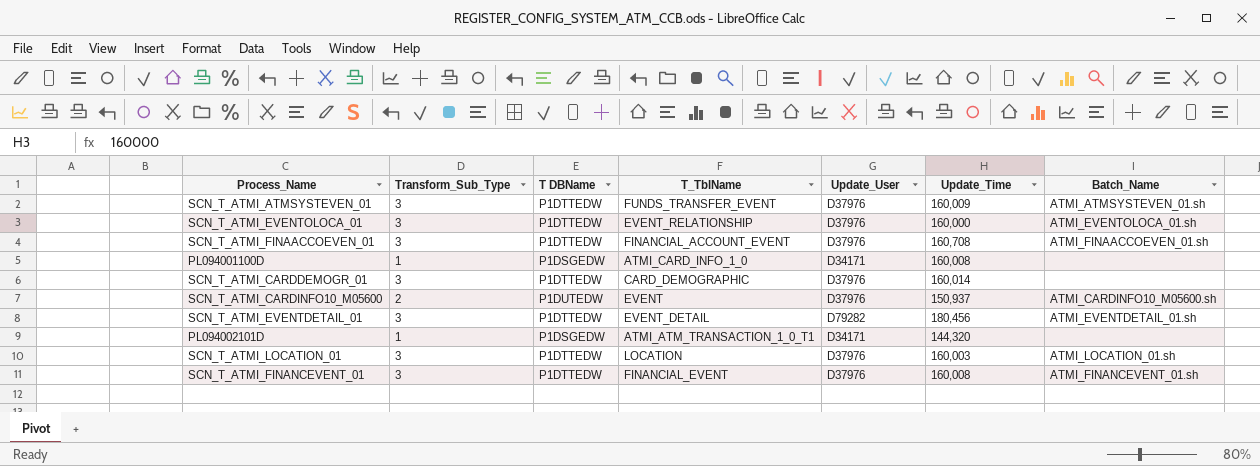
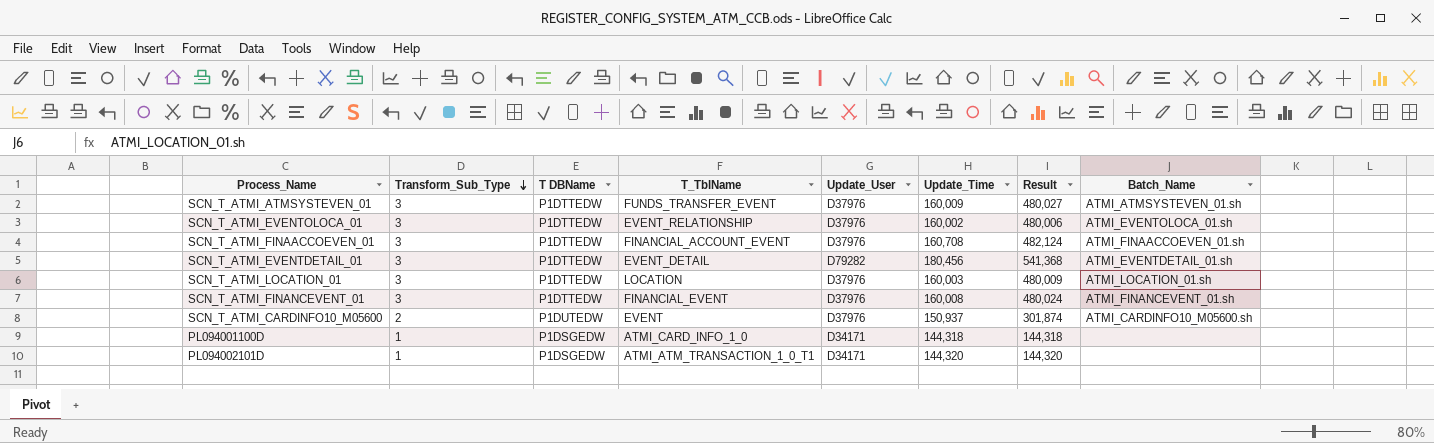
row order: none -> Transform_Sub_Type descending
column Result | formula: none -> [Transform_Sub_Type] * [Update_Time]
row SCN_T_ATMI_CARDDEMOGR_01: 3 | P1DTTEDW | CARD_DEMOGRAPHIC | D37976 | 160,014 | none -> none
SCN_T_ATMI_EVENTOLOCA_01 | Update_Time: 160,000 -> 160,002
PL094001100D | Update_Time: 160,008 -> 144,318

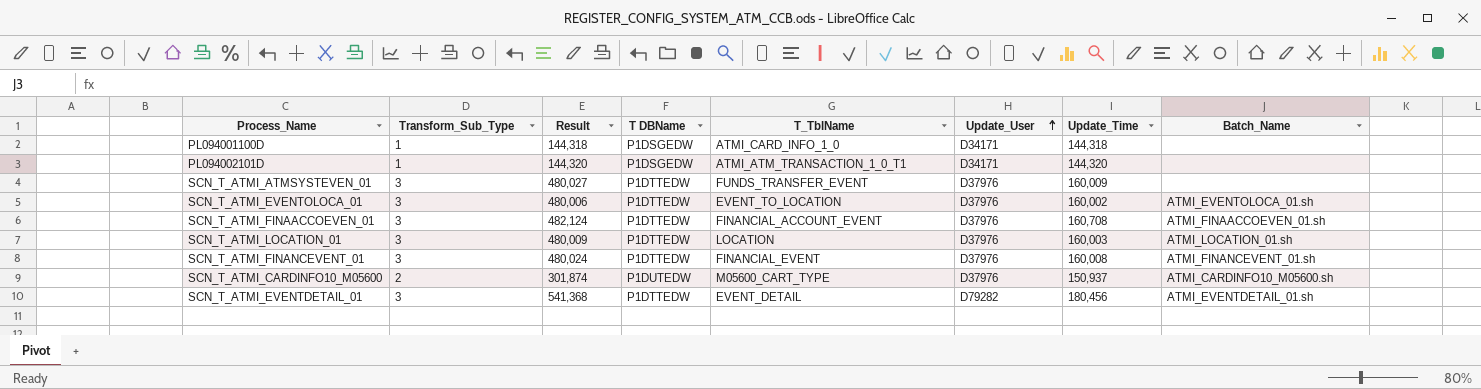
row order: Transform_Sub_Type descending -> Update_User ascending
column Result | position: 7 -> 3
SCN_T_ATMI_ATMSYSTEVEN_01 | Batch_Name: ATMI_ATMSYSTEVEN_01.sh -> none
SCN_T_ATMI_EVENTOLOCA_01 | T_TblName: EVENT_RELATIONSHIP -> EVENT_TO_LOCATION
SCN_T_ATMI_CARDINFO10_M05600 | T_TblName: EVENT -> M05600_CART_TYPE

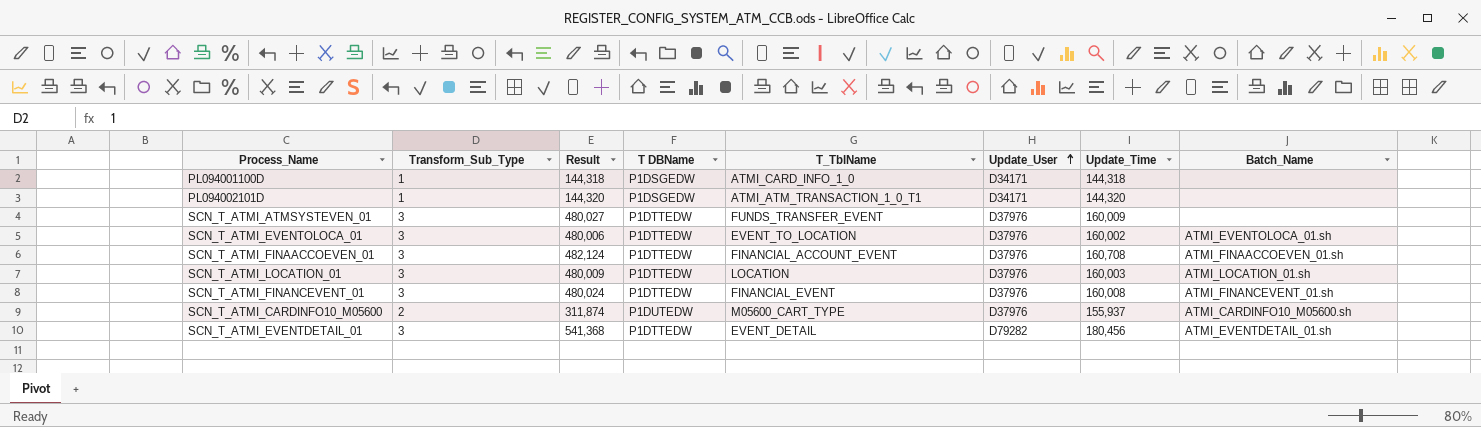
SCN_T_ATMI_CARDINFO10_M05600 | Result: 301,874 -> 311,874
SCN_T_ATMI_CARDINFO10_M05600 | Update_Time: 150,937 -> 155,937

